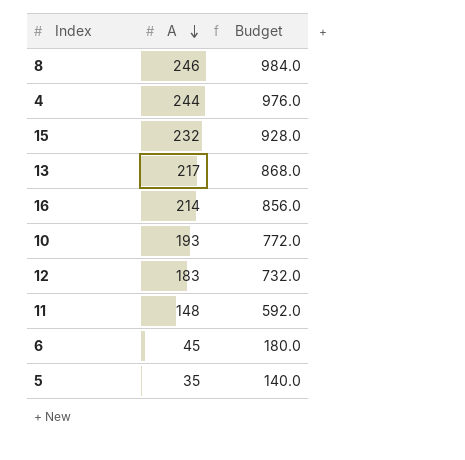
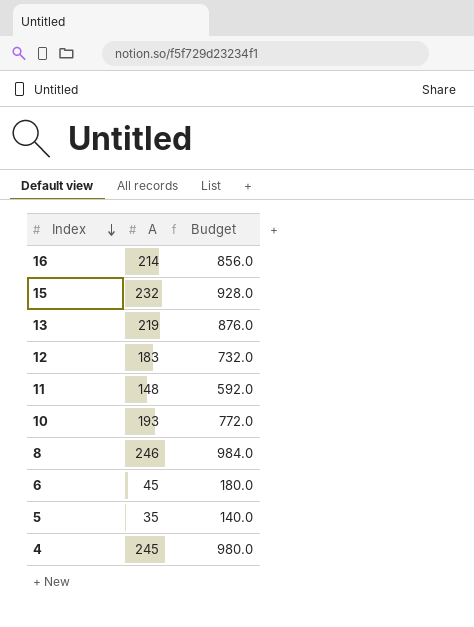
row order: A descending -> Index descending
13 | A: 217 -> 219
13 | Budget: 868.0 -> 876.0
4 | A: 244 -> 245
4 | Budget: 976.0 -> 980.0

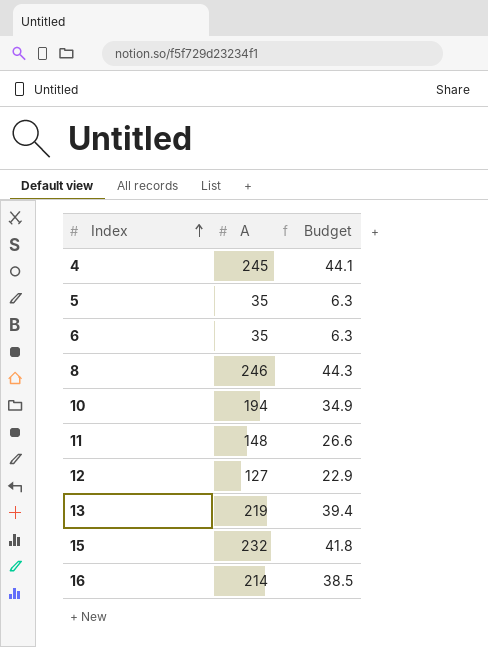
row order: Index descending -> Index ascending
column Budget | formula: [A] * 4 -> [A] * 0.18
6 | A: 45 -> 35
10 | A: 193 -> 194
12 | A: 183 -> 127

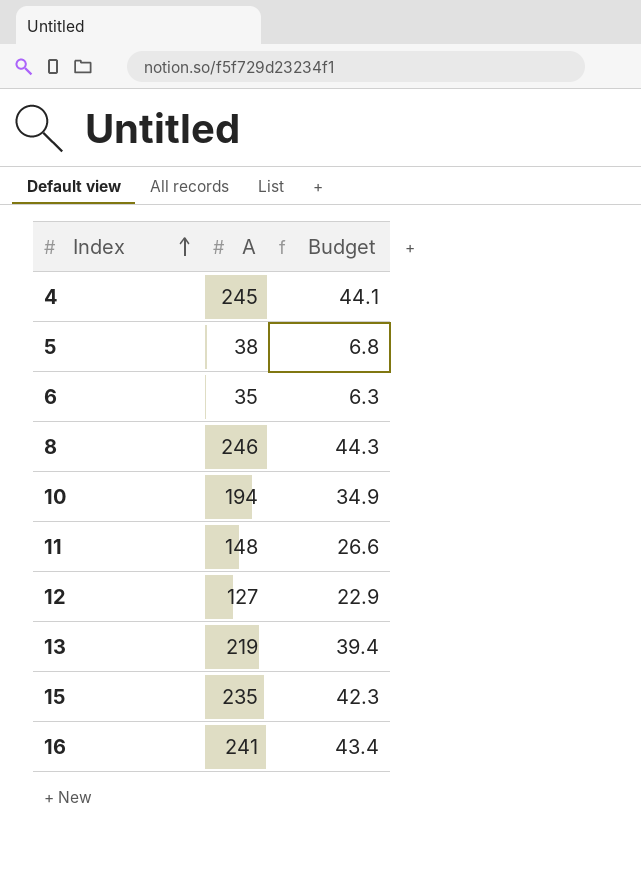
5 | A: 35 -> 38
5 | Budget: 6.3 -> 6.8
15 | A: 232 -> 235
15 | Budget: 41.8 -> 42.3
16 | A: 214 -> 241
16 | Budget: 38.5 -> 43.4

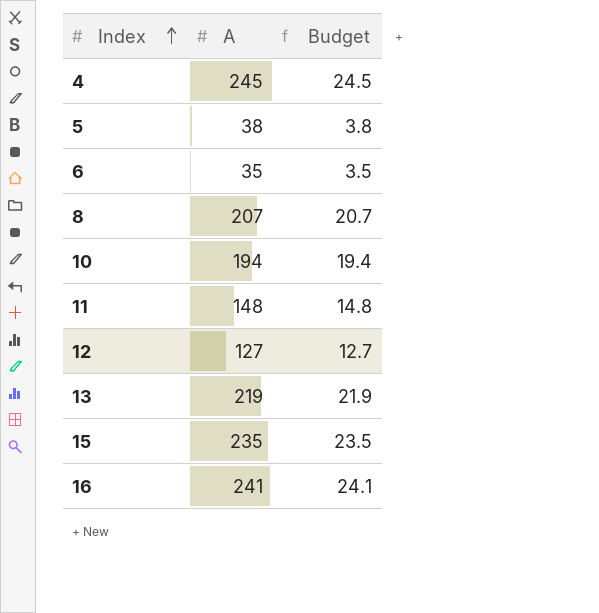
column Budget | formula: [A] * 0.18 -> [A] * 0.1
8 | A: 246 -> 207

